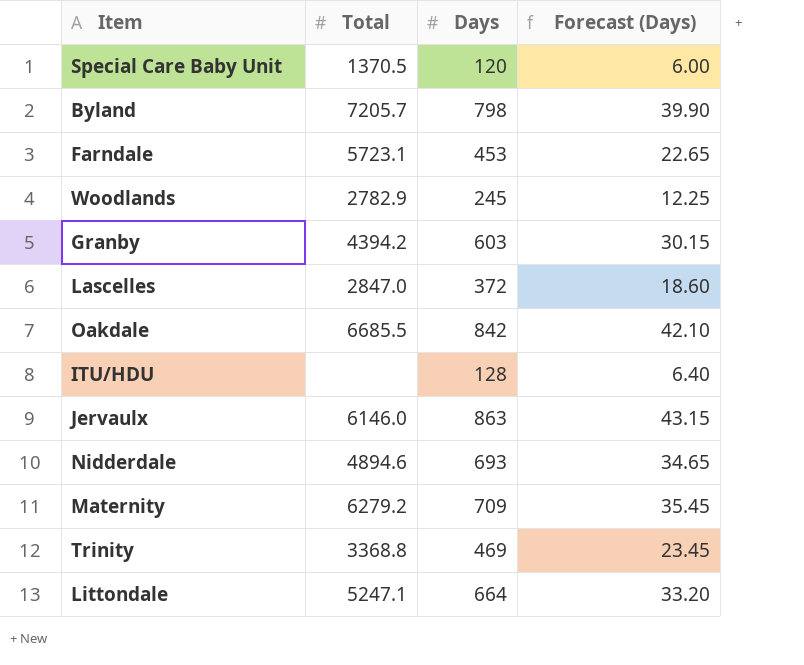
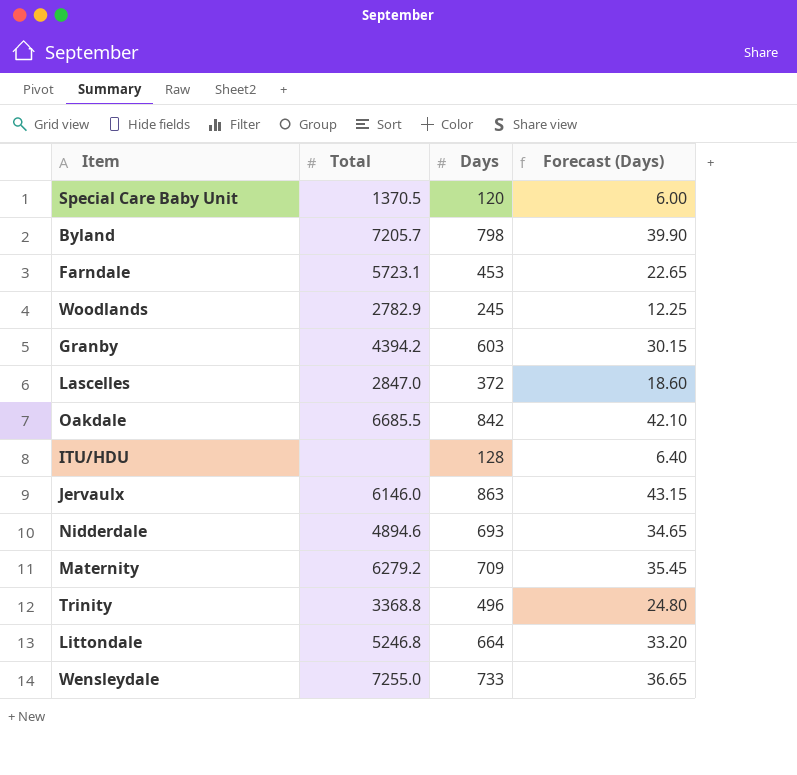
Trinity | Days: 469 -> 496
Trinity | Forecast (Days): 23.45 -> 24.80
Littondale | Total: 5247.1 -> 5246.8
row Wensleydale: none -> 7255.0 | 733 | 36.65

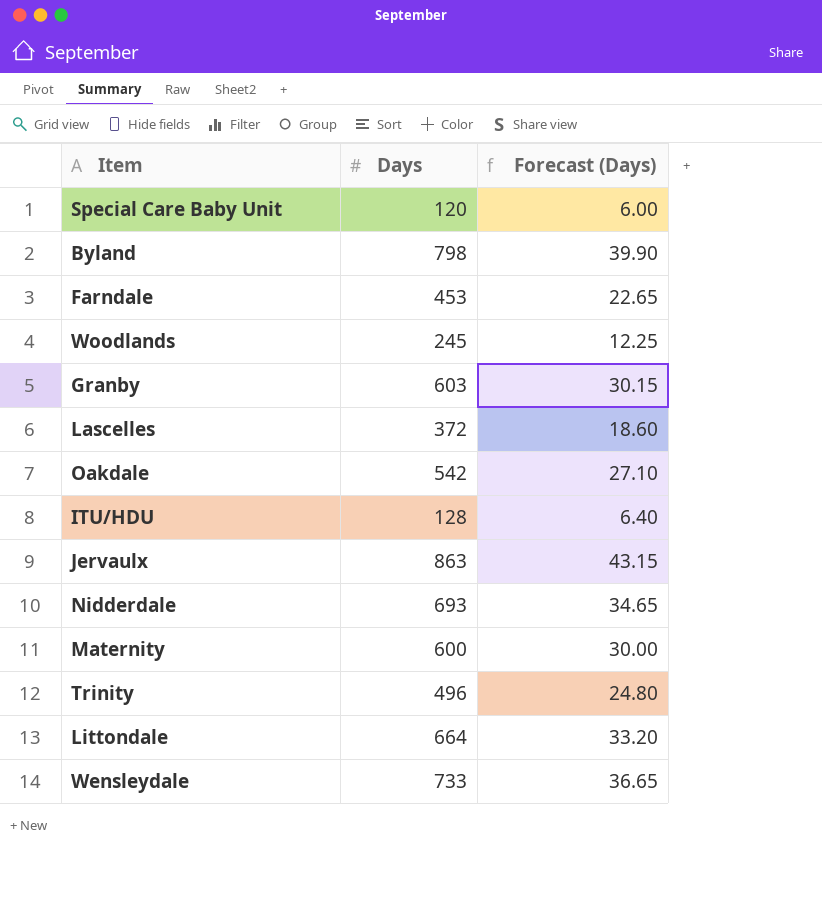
column Total | position: 2 -> none
Oakdale | Days: 842 -> 542
Oakdale | Forecast (Days): 42.10 -> 27.10
Maternity | Days: 709 -> 600
Maternity | Forecast (Days): 35.45 -> 30.00

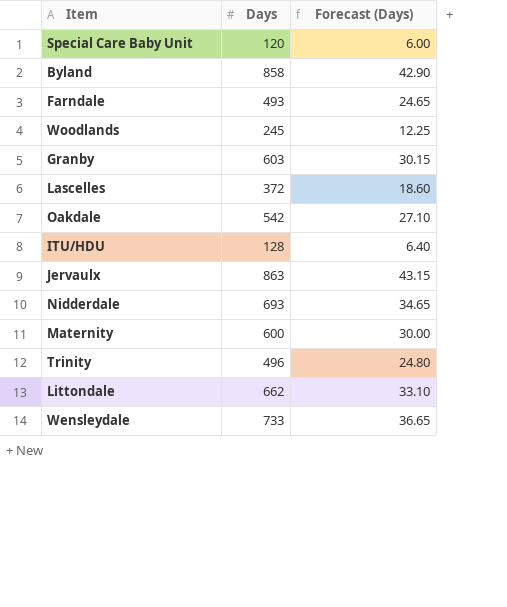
Byland | Days: 798 -> 858
Byland | Forecast (Days): 39.90 -> 42.90
Farndale | Days: 453 -> 493
Farndale | Forecast (Days): 22.65 -> 24.65
Littondale | Days: 664 -> 662
Littondale | Forecast (Days): 33.20 -> 33.10

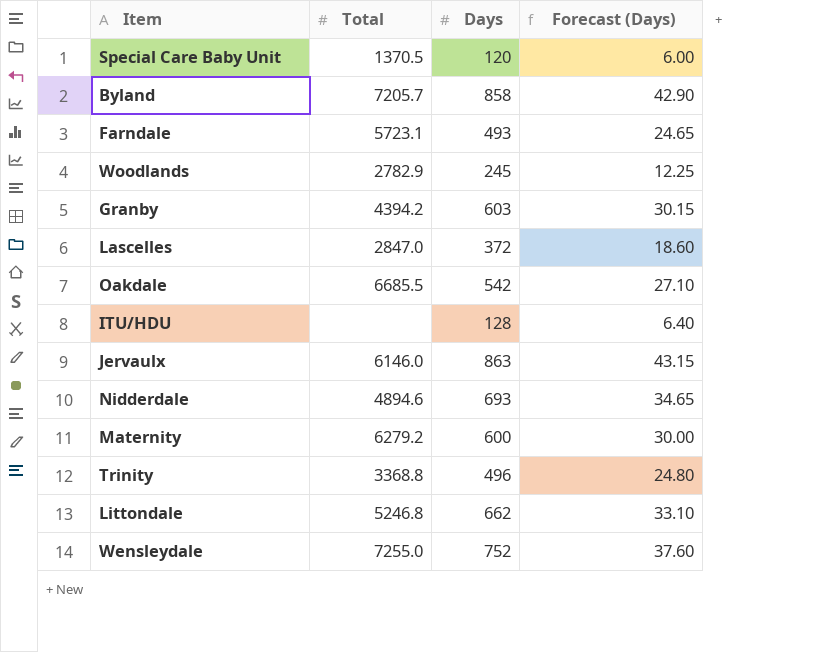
column Total | position: none -> 2
Wensleydale | Days: 733 -> 752
Wensleydale | Forecast (Days): 36.65 -> 37.60

